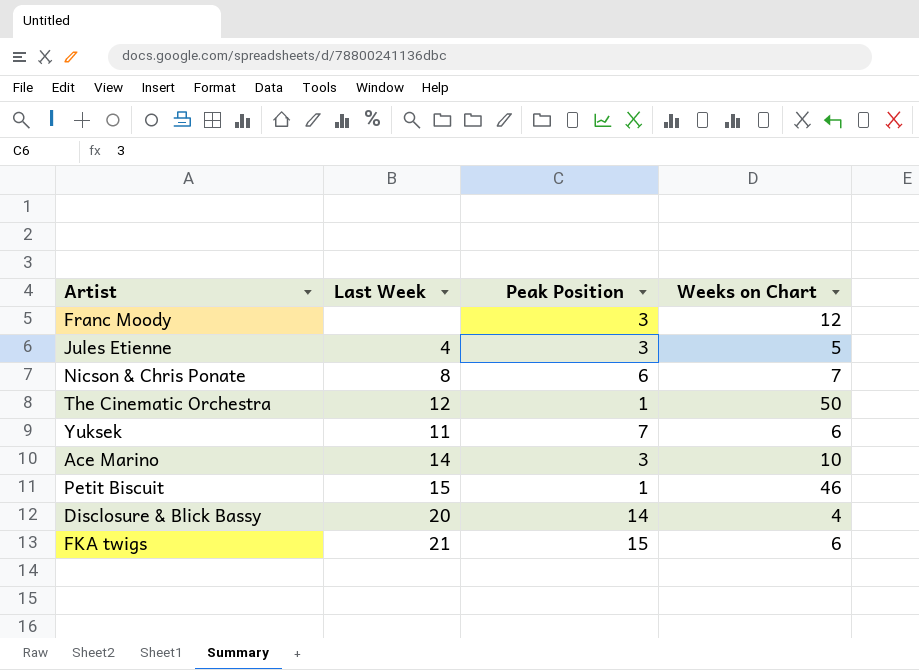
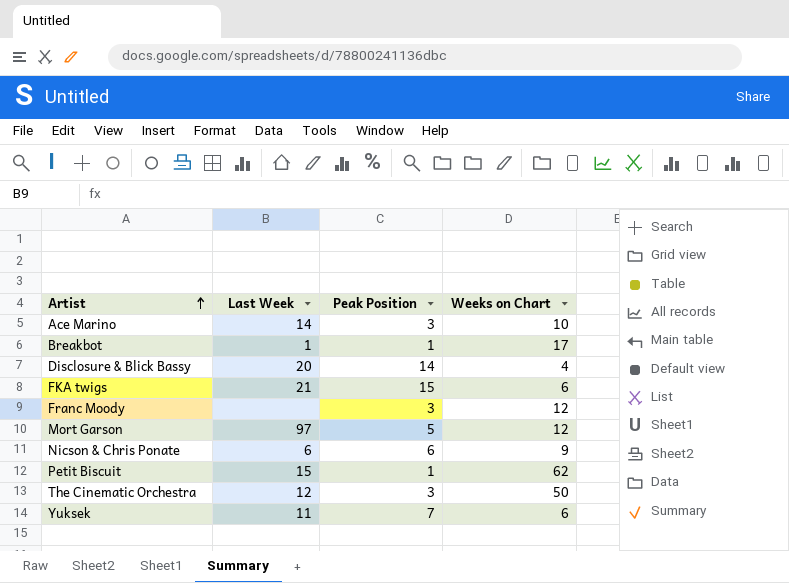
row order: none -> Artist ascending
row Jules Etienne: 4 | 3 | 5 -> none
row Breakbot: none -> 1 | 1 | 17
row Mort Garson: none -> 97 | 5 | 12
Nicson & Chris Ponate | Last Week: 8 -> 6
Nicson & Chris Ponate | Weeks on Chart: 7 -> 9
Petit Biscuit | Weeks on Chart: 46 -> 62
The Cinematic Orchestra | Peak Position: 1 -> 3

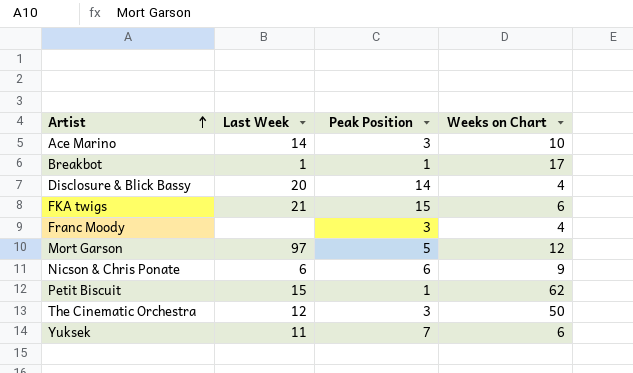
Franc Moody | Weeks on Chart: 12 -> 4

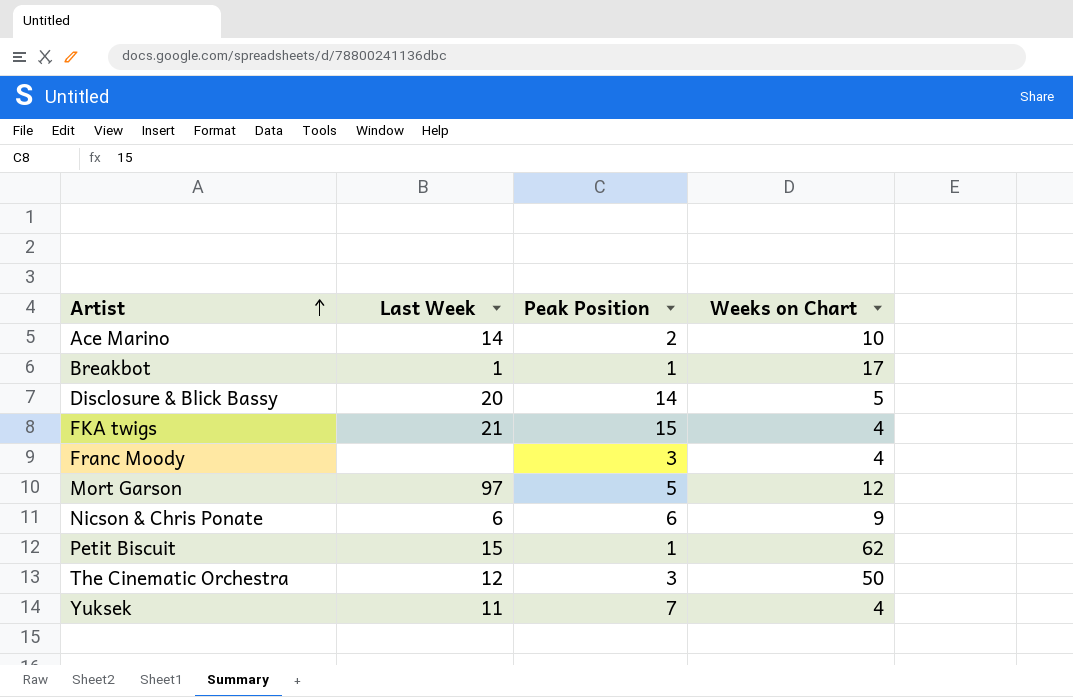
Ace Marino | Peak Position: 3 -> 2
Disclosure & Blick Bassy | Weeks on Chart: 4 -> 5
FKA twigs | Weeks on Chart: 6 -> 4
Yuksek | Weeks on Chart: 6 -> 4

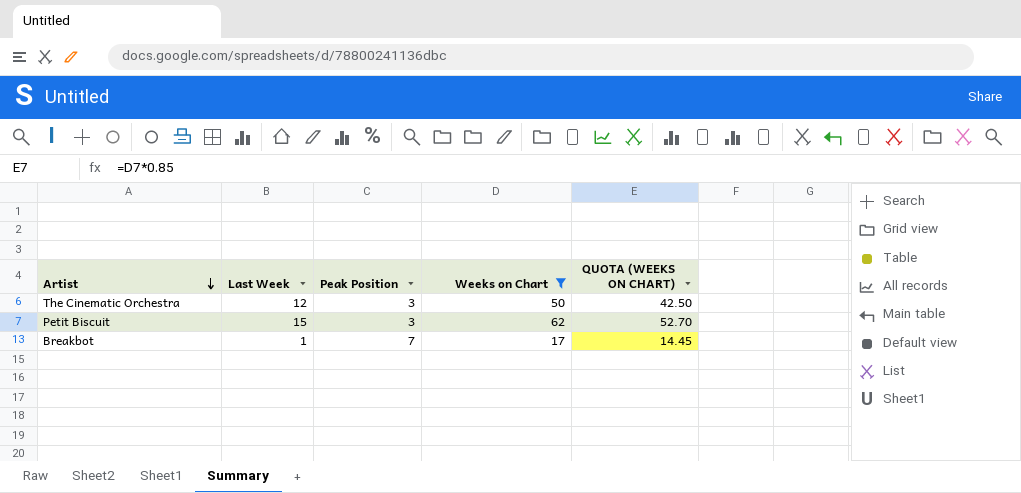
filter: none -> Weeks on Chart >= 17
row order: Artist ascending -> Artist descending
column QUOTA (WEEKS ON CHART) | formula: none -> [Weeks on Chart] * 0.85
Petit Biscuit | Peak Position: 1 -> 3
Breakbot | Peak Position: 1 -> 7

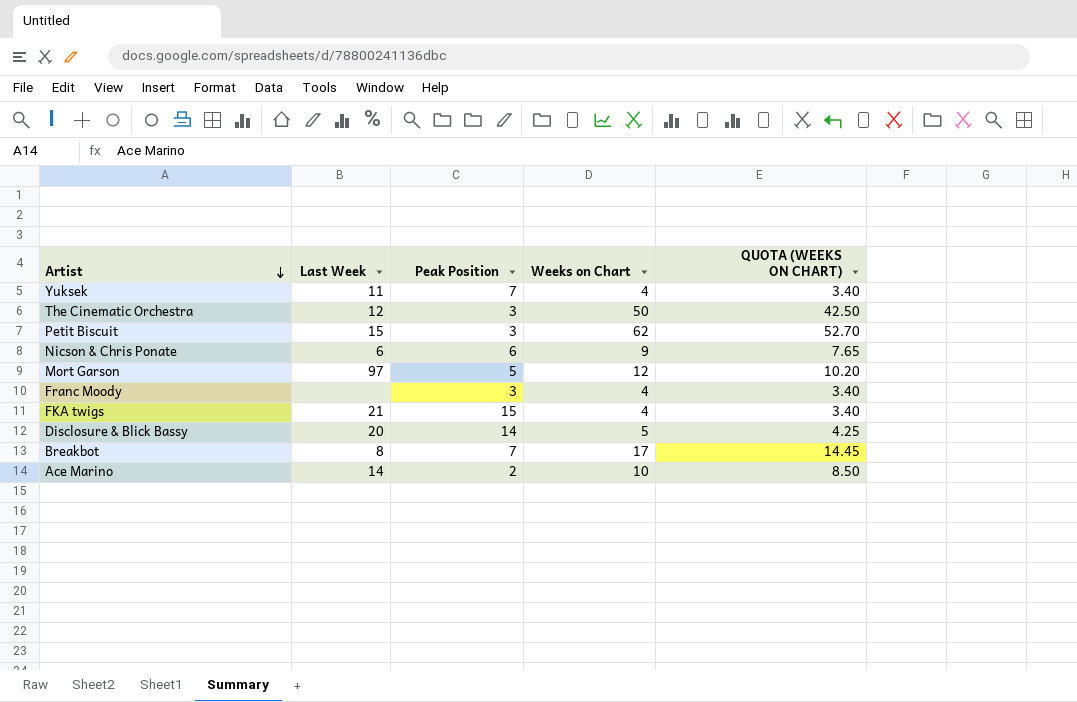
filter: Weeks on Chart >= 17 -> none
Breakbot | Last Week: 1 -> 8

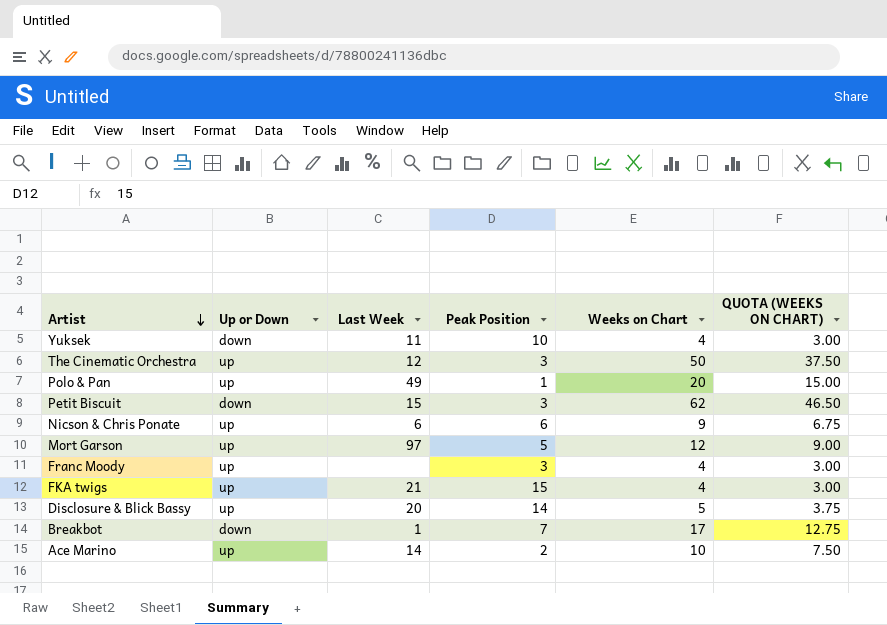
column Up or Down | position: none -> 2
column QUOTA (WEEKS ON CHART) | formula: [Weeks on Chart] * 0.85 -> [Weeks on Chart] * 0.75
Yuksek | Peak Position: 7 -> 10
row Polo & Pan: none -> up | 49 | 1 | 20 | 15.00
Breakbot | Last Week: 8 -> 1

